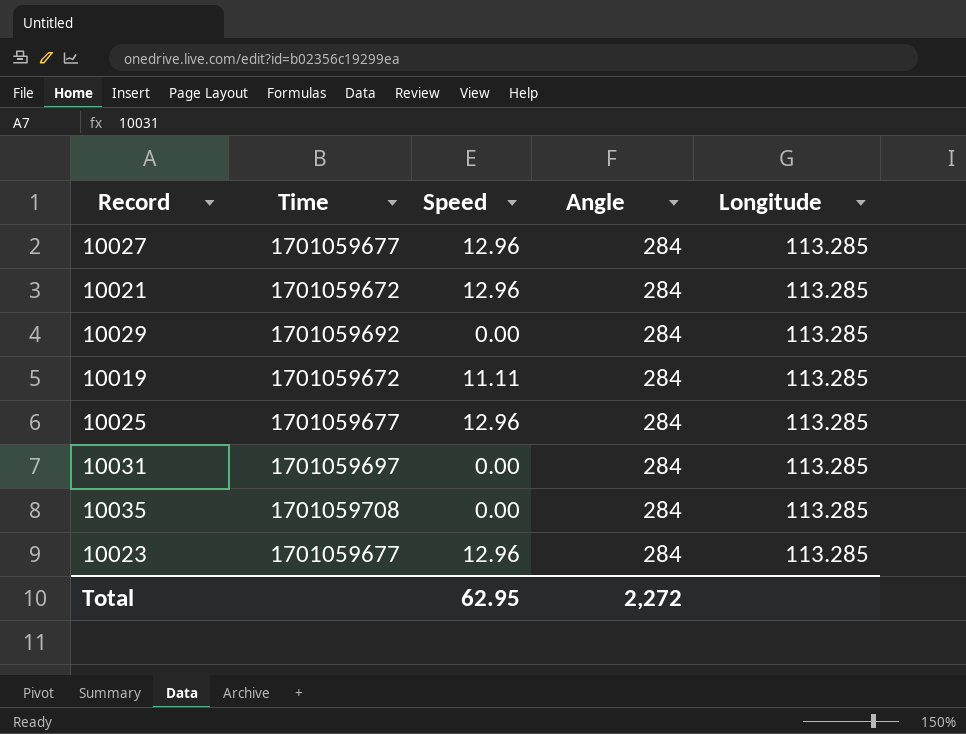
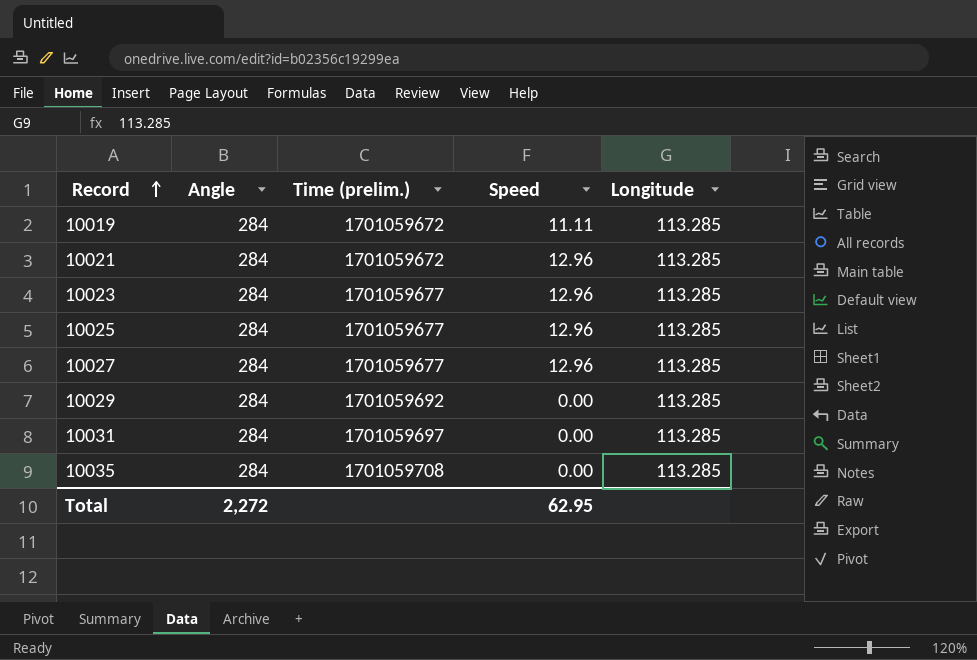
row order: none -> Record ascending
column Angle | position: 4 -> 2
column name: Time -> Time (prelim.)

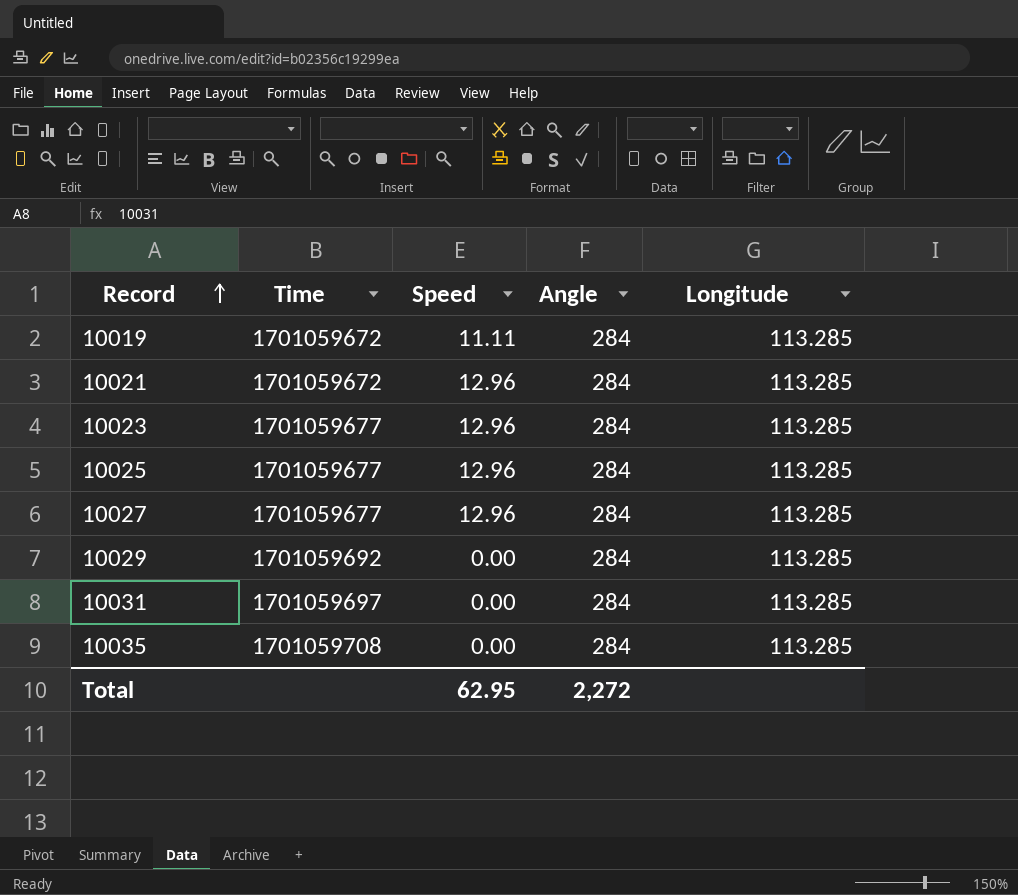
column name: Time (prelim.) -> Time
column Angle | position: 2 -> 4

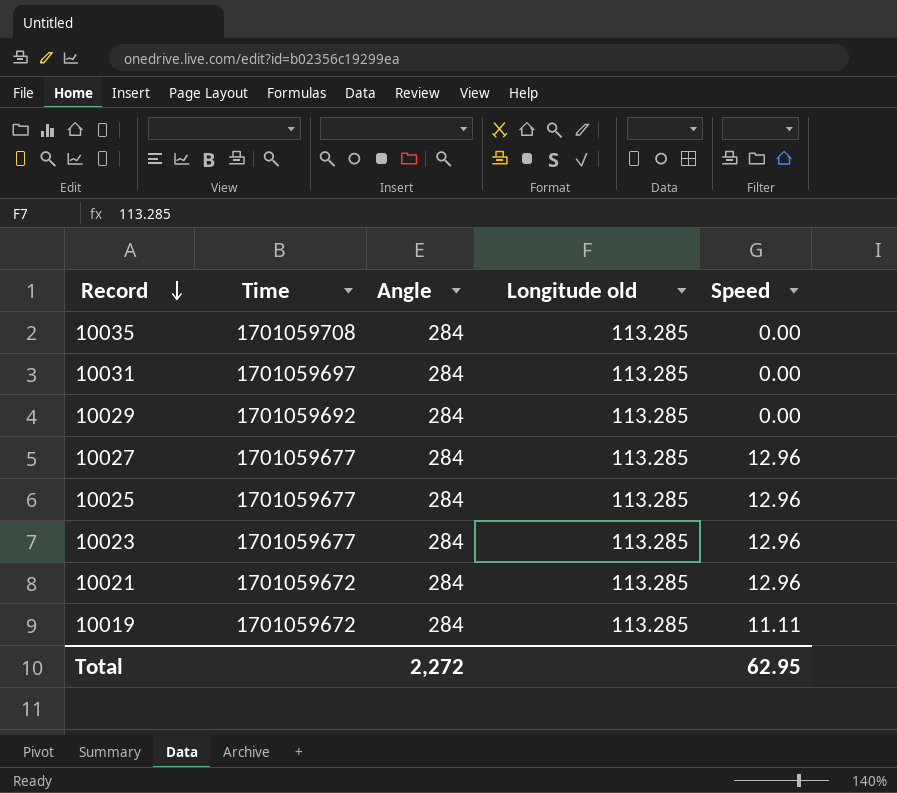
row order: Record ascending -> Record descending
column name: Longitude -> Longitude old
column Speed | position: 3 -> 5

